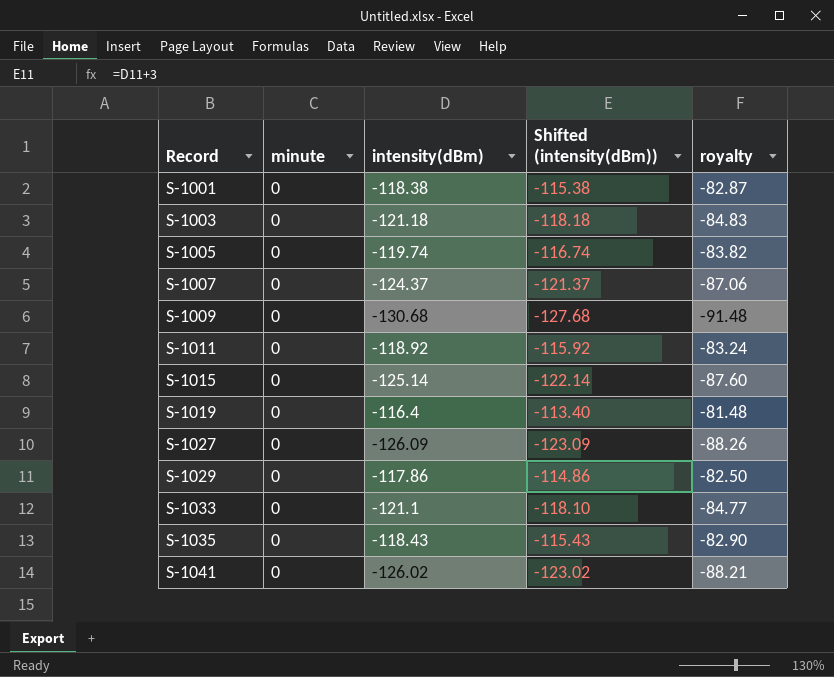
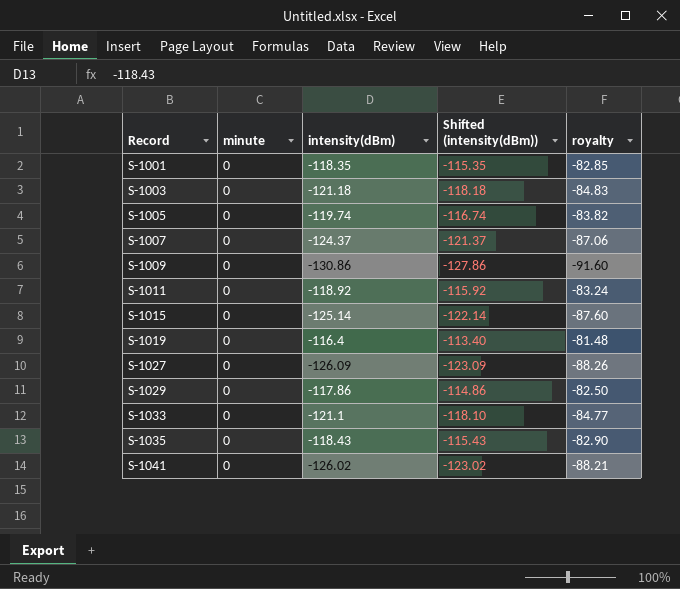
S-1001 | intensity(dBm): -118.38 -> -118.35
S-1001 | Shifted (intensity(dBm)): -115.38 -> -115.35
S-1001 | royalty: -82.87 -> -82.85
S-1009 | intensity(dBm): -130.68 -> -130.86
S-1009 | Shifted (intensity(dBm)): -127.68 -> -127.86
S-1009 | royalty: -91.48 -> -91.60

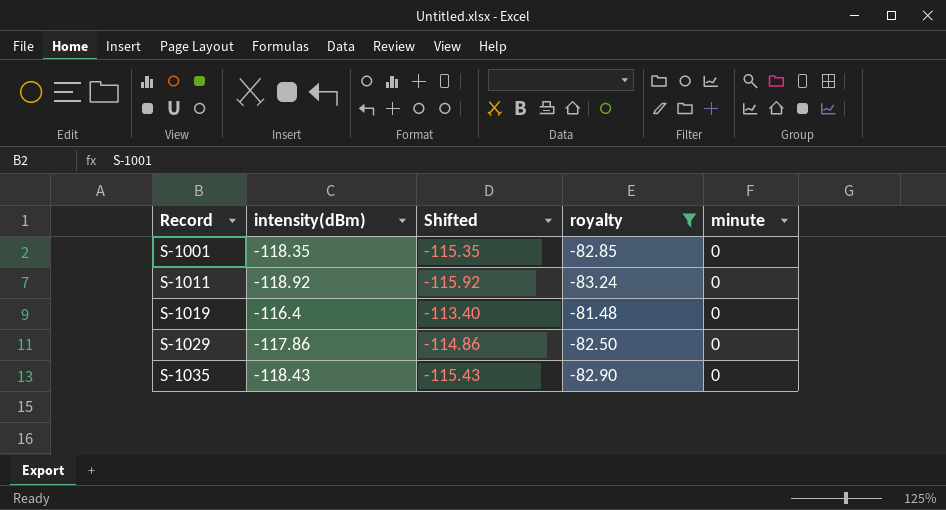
filter: none -> royalty >= -83.24
column name: Shifted (intensity(dBm)) -> Shifted
column minute | position: 2 -> 5

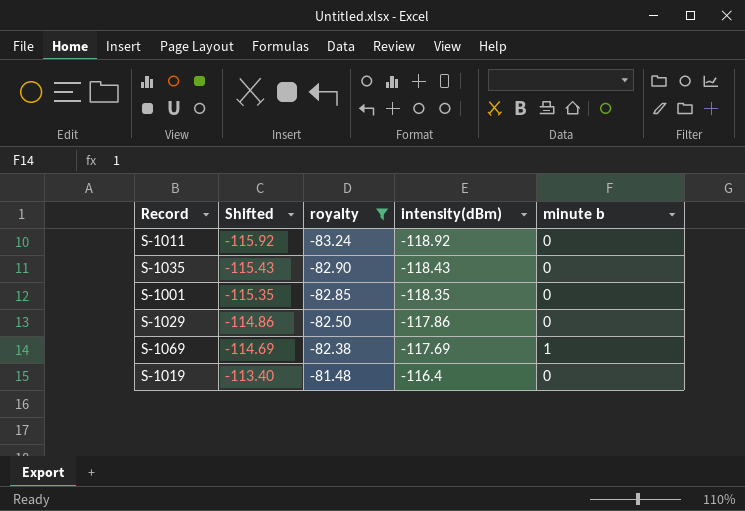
row order: Record ascending -> Shifted ascending
column intensity(dBm) | position: 2 -> 4
column name: minute -> minute b
row S-1069: none -> -114.69 | -82.38 | -117.69 | 1

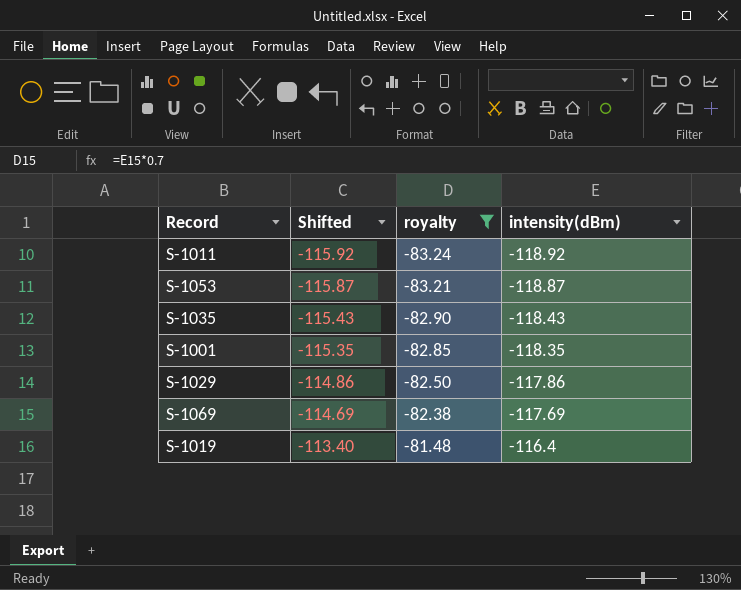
column minute b | position: 5 -> none
row S-1053: none -> -115.87 | -83.21 | -118.87

